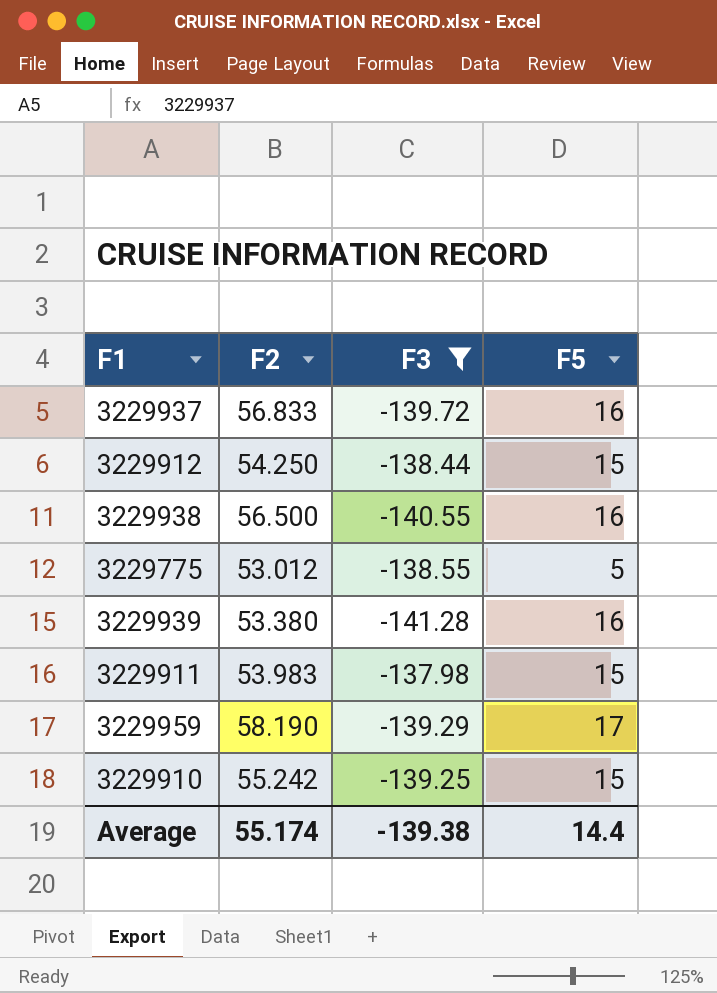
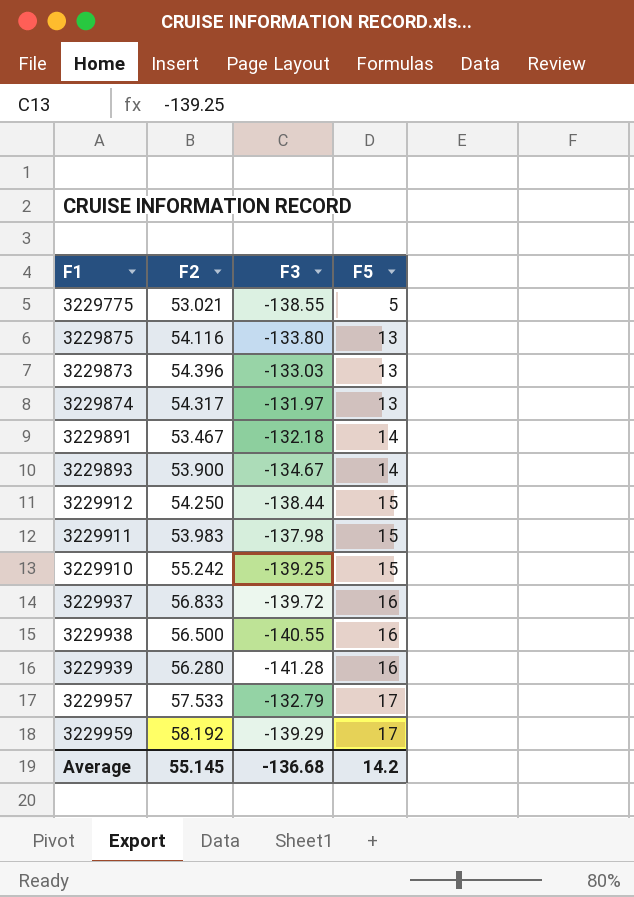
filter: F3 <= -137.98 -> none
row order: none -> F5 ascending
3229775 | F2: 53.012 -> 53.021
3229939 | F2: 53.380 -> 56.280
3229959 | F2: 58.190 -> 58.192
Average | F2: 55.174 -> 55.145
Average | F3: -139.38 -> -136.68
Average | F5: 14.4 -> 14.2

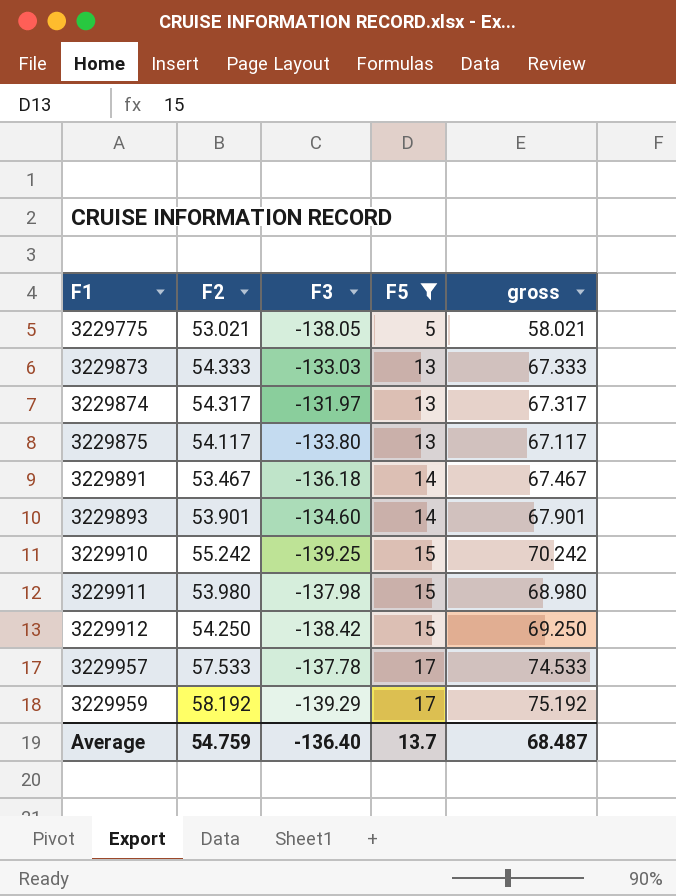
filter: none -> F5 != 16
row order: F5 ascending -> F1 ascending
column gross | formula: none -> [F2] + [F5]
3229775 | F3: -138.55 -> -138.05
3229873 | F2: 54.396 -> 54.333
3229875 | F2: 54.116 -> 54.117
3229891 | F3: -132.18 -> -136.18
3229893 | F2: 53.900 -> 53.901
3229893 | F3: -134.67 -> -134.60
3229911 | F2: 53.983 -> 53.980
3229912 | F3: -138.44 -> -138.42
3229957 | F3: -132.79 -> -137.78
Average | F2: 55.145 -> 54.759
Average | F3: -136.68 -> -136.40
Average | F5: 14.2 -> 13.7

